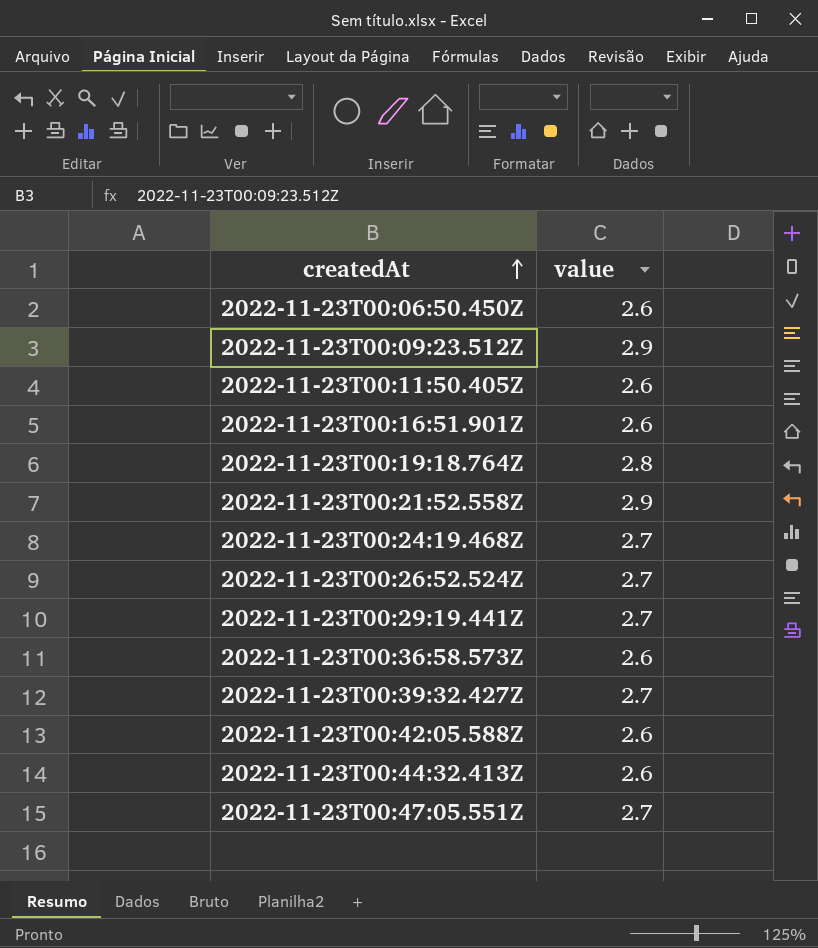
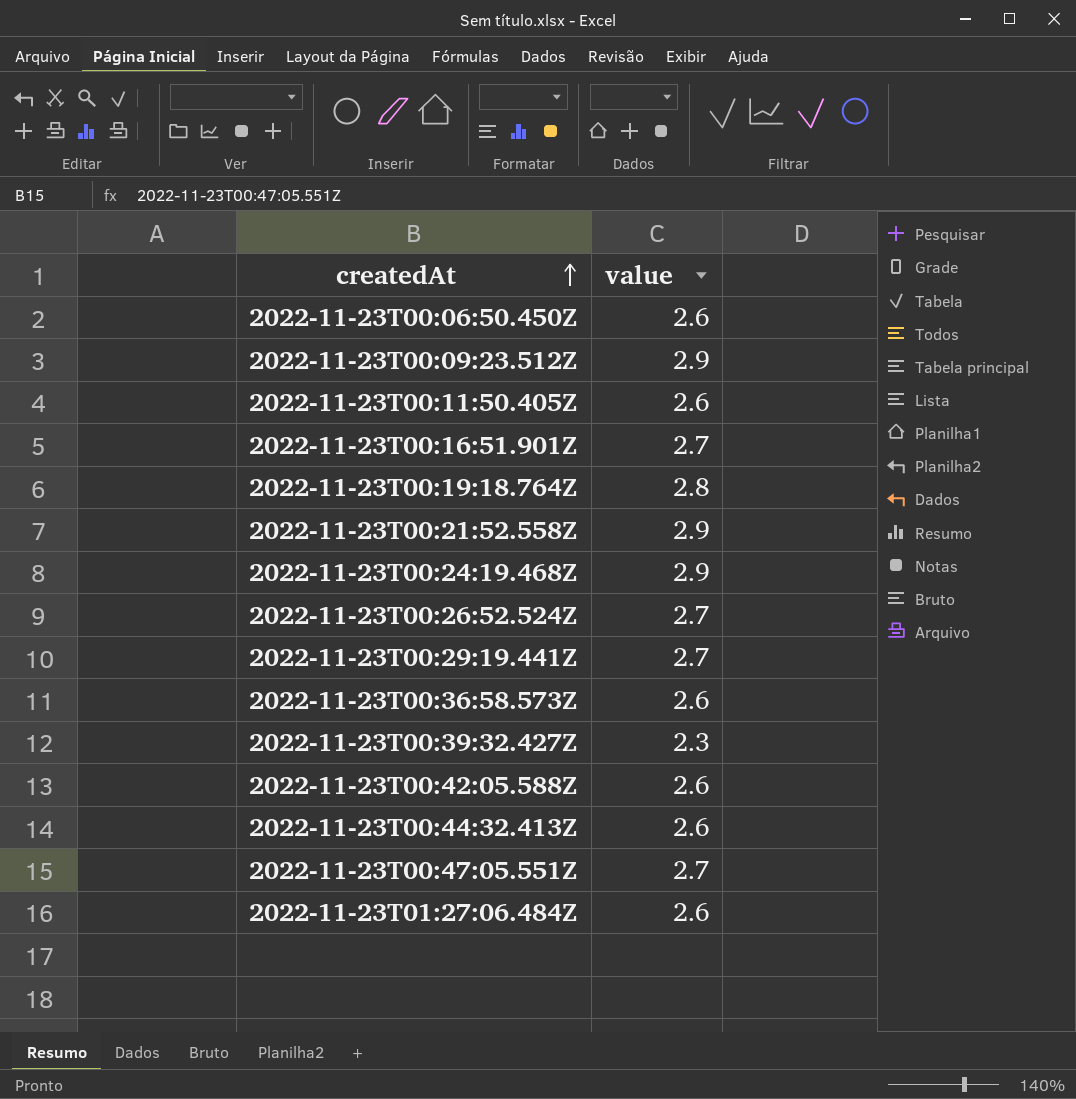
2022-11-23T00:16:51.901Z | value: 2.6 -> 2.7
2022-11-23T00:24:19.468Z | value: 2.7 -> 2.9
2022-11-23T00:39:32.427Z | value: 2.7 -> 2.3
row 2022-11-23T01:27:06.484Z: none -> 2.6

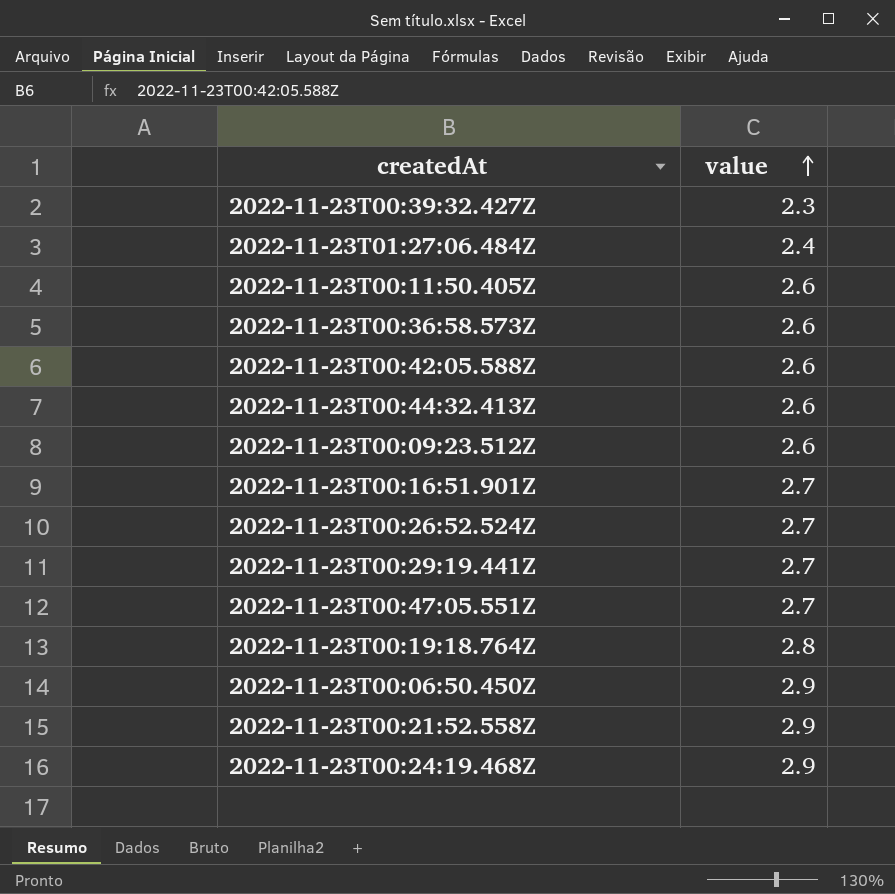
row order: createdAt ascending -> value ascending
2022-11-23T01:27:06.484Z | value: 2.6 -> 2.4
2022-11-23T00:09:23.512Z | value: 2.9 -> 2.6
2022-11-23T00:06:50.450Z | value: 2.6 -> 2.9

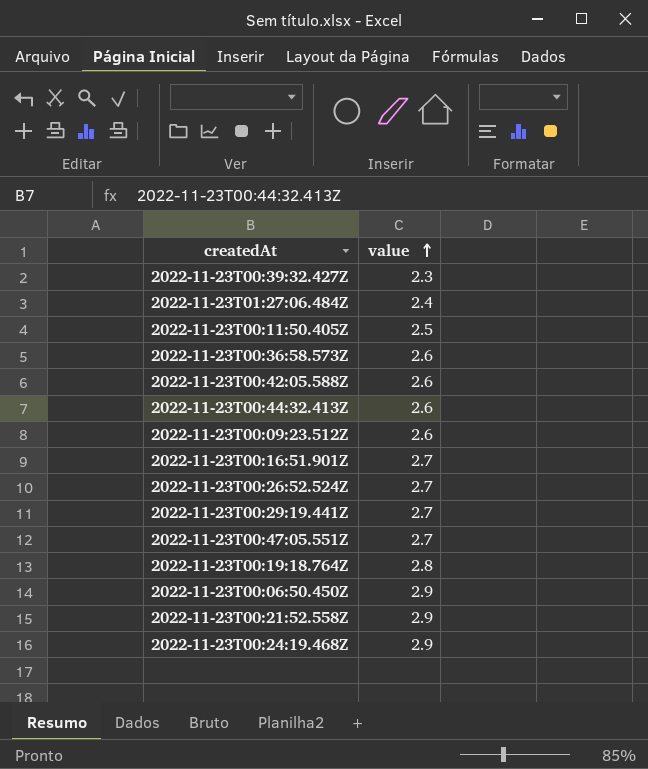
2022-11-23T00:11:50.405Z | value: 2.6 -> 2.5

